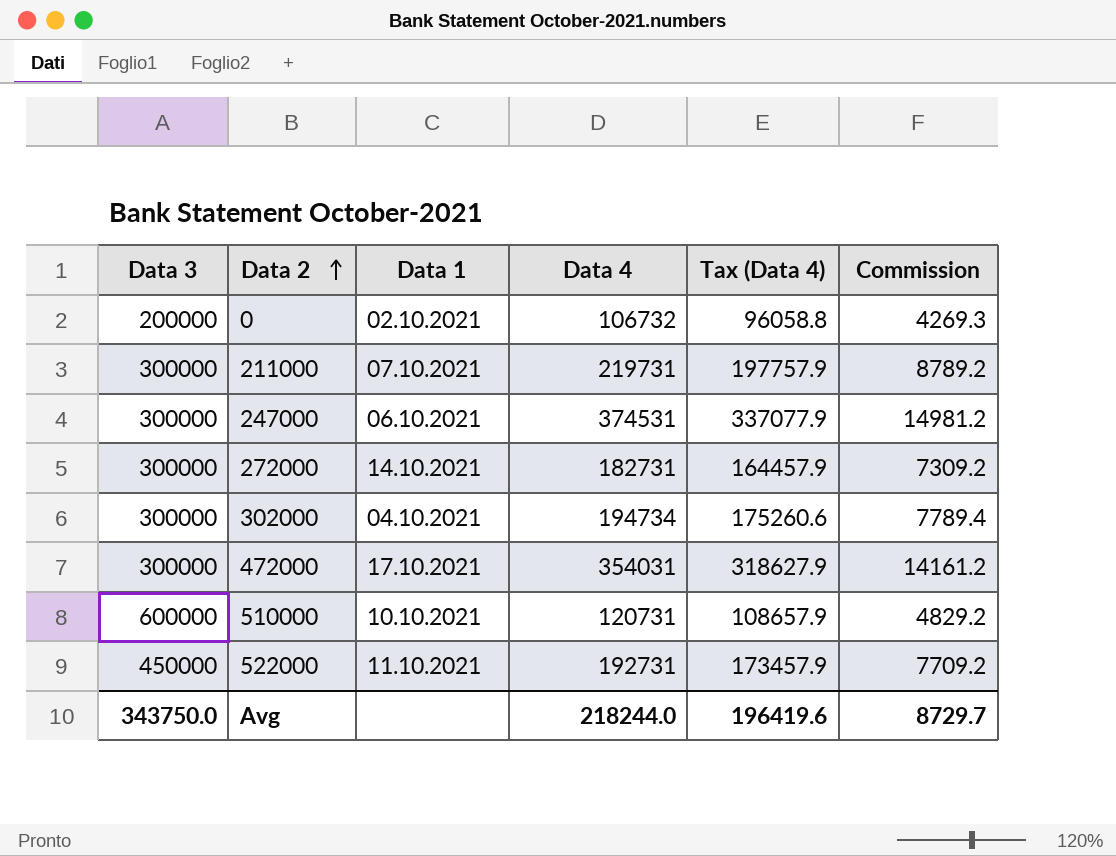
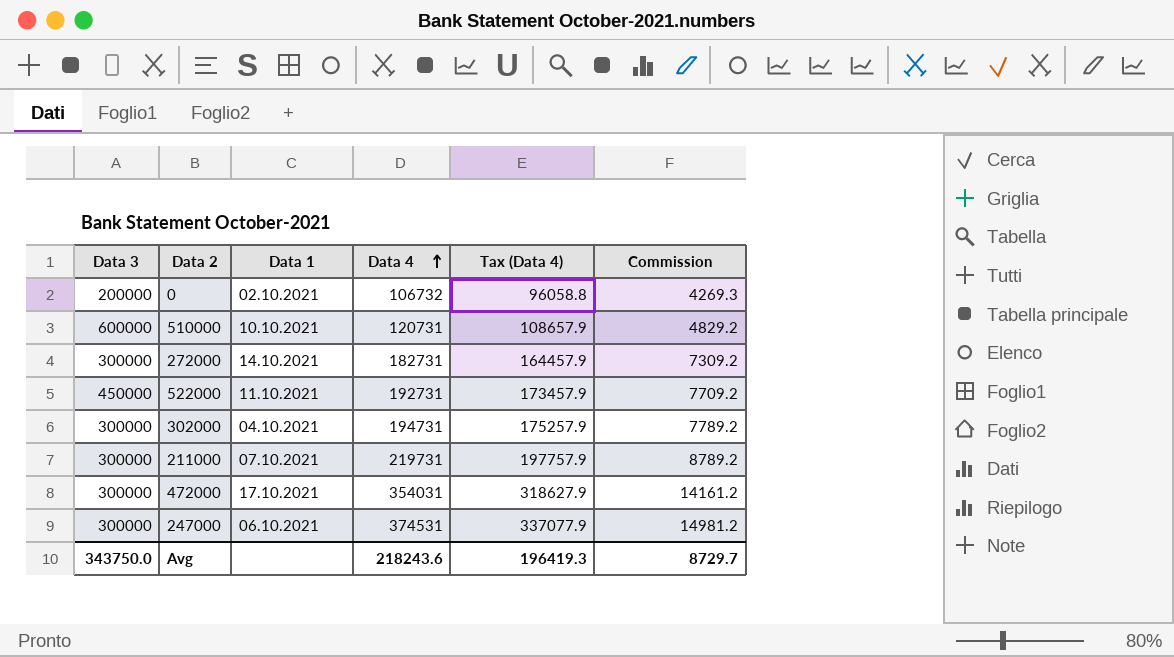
row order: Data 2 ascending -> Data 4 ascending
302000 | Data 4: 194734 -> 194731
302000 | Tax (Data 4): 175260.6 -> 175257.9
302000 | Commission: 7789.4 -> 7789.2
Avg | Data 4: 218244.0 -> 218243.6
Avg | Tax (Data 4): 196419.6 -> 196419.3

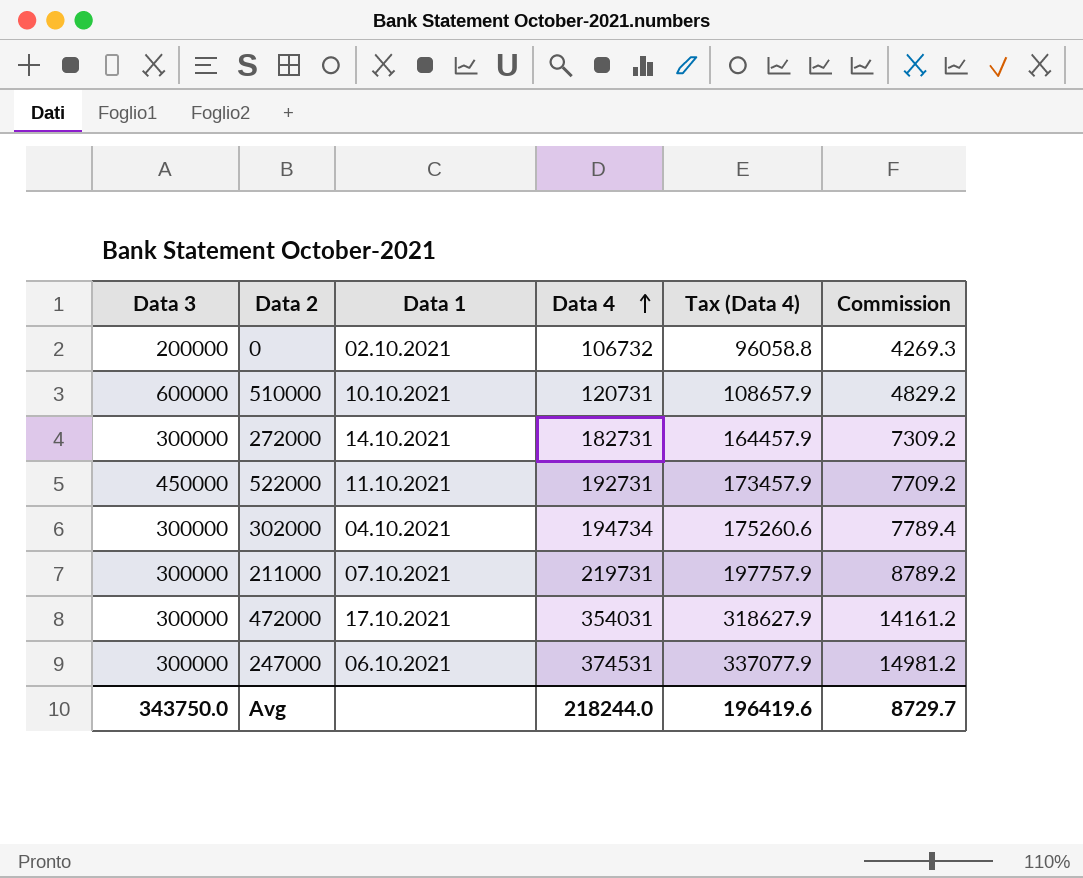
302000 | Data 4: 194731 -> 194734
302000 | Tax (Data 4): 175257.9 -> 175260.6
302000 | Commission: 7789.2 -> 7789.4
Avg | Data 4: 218243.6 -> 218244.0
Avg | Tax (Data 4): 196419.3 -> 196419.6

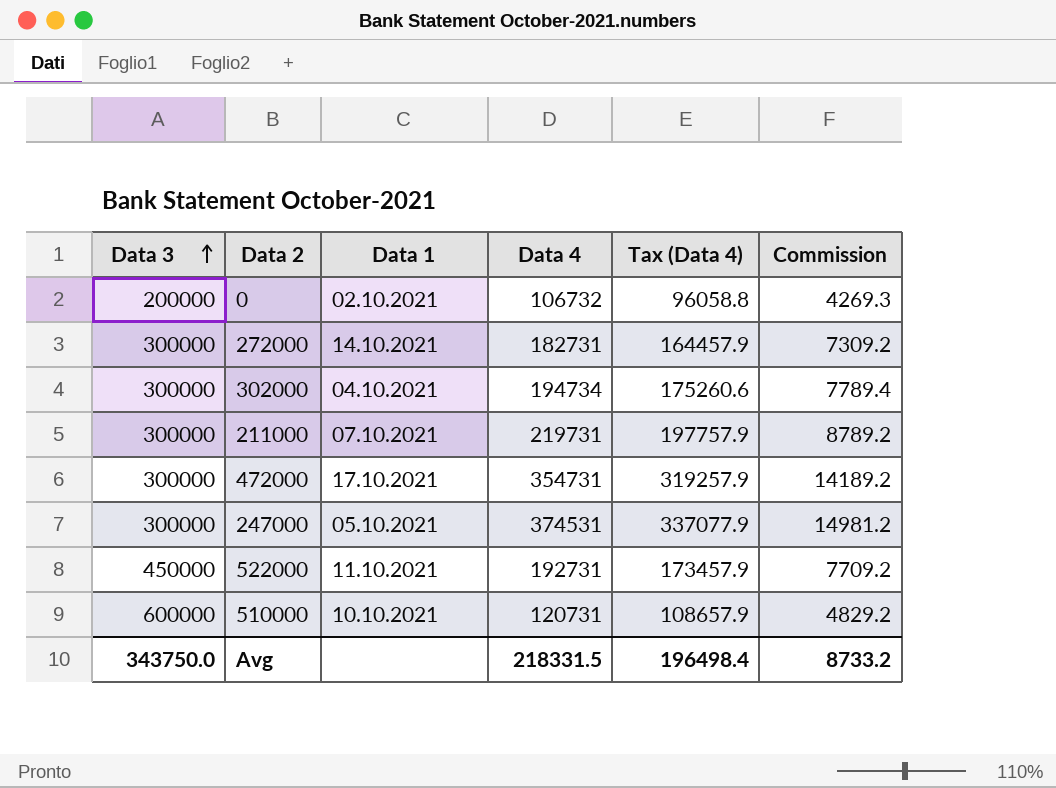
row order: Data 4 ascending -> Data 3 ascending
472000 | Data 4: 354031 -> 354731
472000 | Tax (Data 4): 318627.9 -> 319257.9
472000 | Commission: 14161.2 -> 14189.2
247000 | Data 1: 06.10.2021 -> 05.10.2021
Avg | Data 4: 218244.0 -> 218331.5
Avg | Tax (Data 4): 196419.6 -> 196498.4
Avg | Commission: 8729.7 -> 8733.2

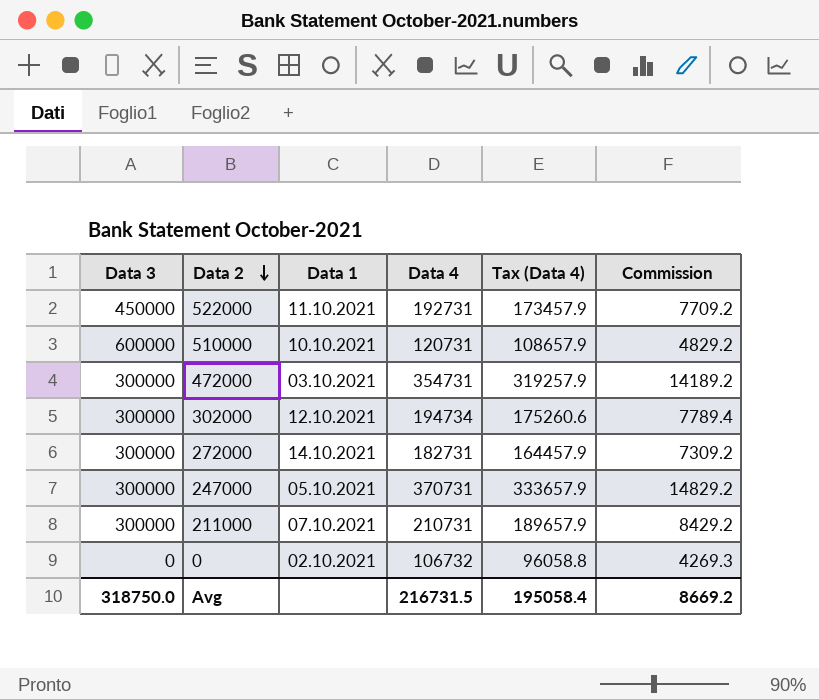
row order: Data 3 ascending -> Data 2 descending
472000 | Data 1: 17.10.2021 -> 03.10.2021
302000 | Data 1: 04.10.2021 -> 12.10.2021
247000 | Data 4: 374531 -> 370731
247000 | Tax (Data 4): 337077.9 -> 333657.9
247000 | Commission: 14981.2 -> 14829.2
211000 | Data 4: 219731 -> 210731
211000 | Tax (Data 4): 197757.9 -> 189657.9
211000 | Commission: 8789.2 -> 8429.2
0 | Data 3: 200000 -> 0
Avg | Data 3: 343750.0 -> 318750.0
Avg | Data 4: 218331.5 -> 216731.5
Avg | Tax (Data 4): 196498.4 -> 195058.4
Avg | Commission: 8733.2 -> 8669.2

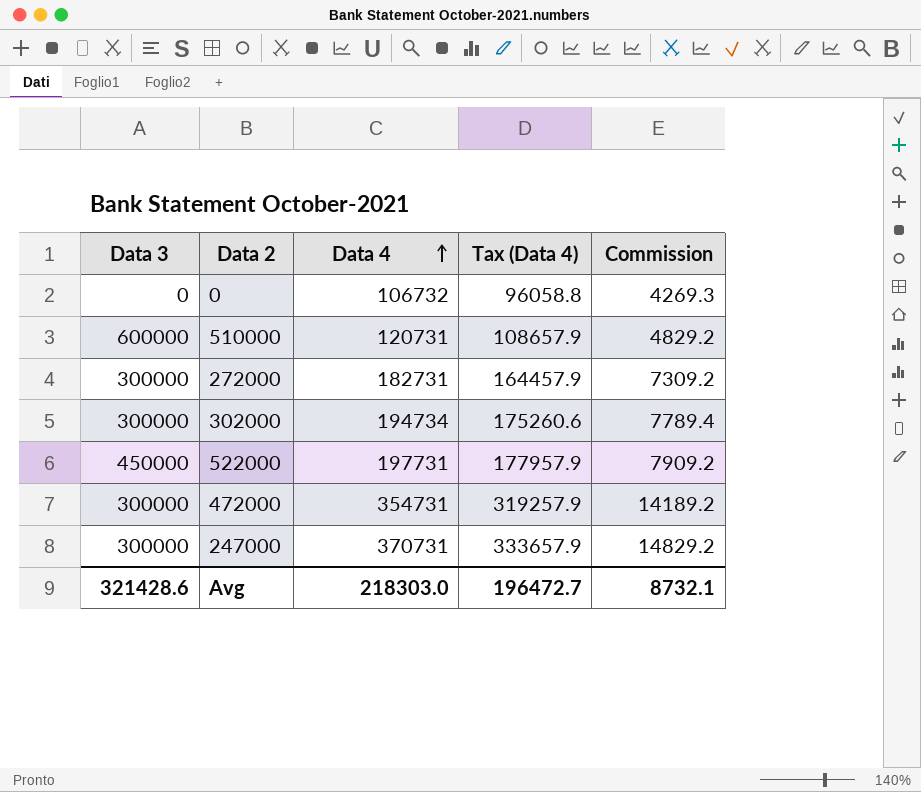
row order: Data 2 descending -> Data 4 ascending
column Data 1 | position: 3 -> none
row 211000: 300000 | 07.10.2021 | 210731 | 189657.9 | 8429.2 -> none
522000 | Data 4: 192731 -> 197731
522000 | Tax (Data 4): 173457.9 -> 177957.9
522000 | Commission: 7709.2 -> 7909.2
Avg | Data 3: 318750.0 -> 321428.6
Avg | Data 4: 216731.5 -> 218303.0
Avg | Tax (Data 4): 195058.4 -> 196472.7
Avg | Commission: 8669.2 -> 8732.1

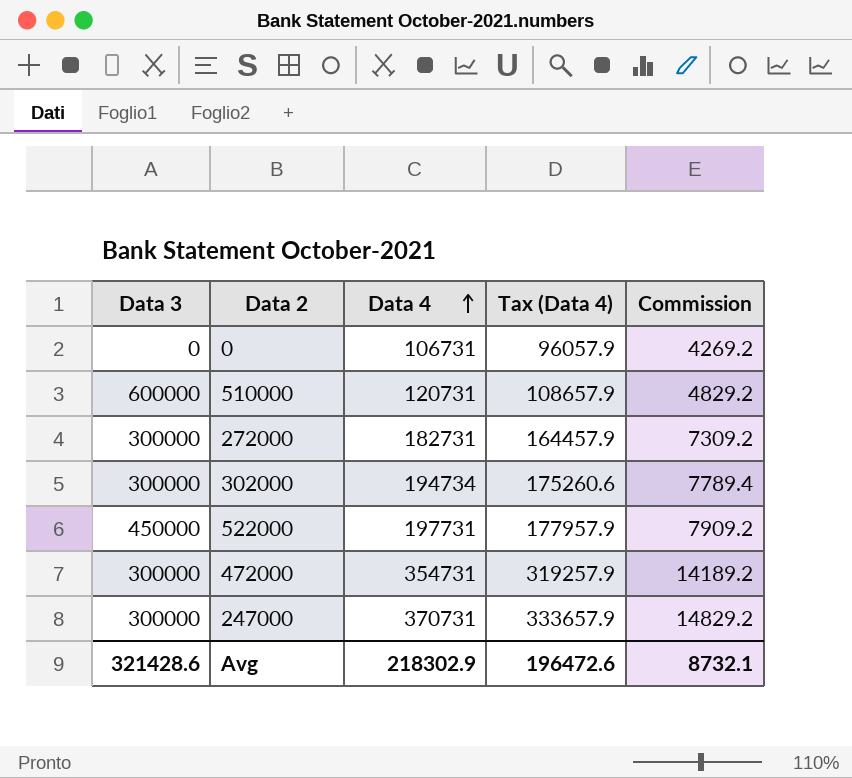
0 | Data 4: 106732 -> 106731
0 | Tax (Data 4): 96058.8 -> 96057.9
0 | Commission: 4269.3 -> 4269.2
Avg | Data 4: 218303.0 -> 218302.9
Avg | Tax (Data 4): 196472.7 -> 196472.6

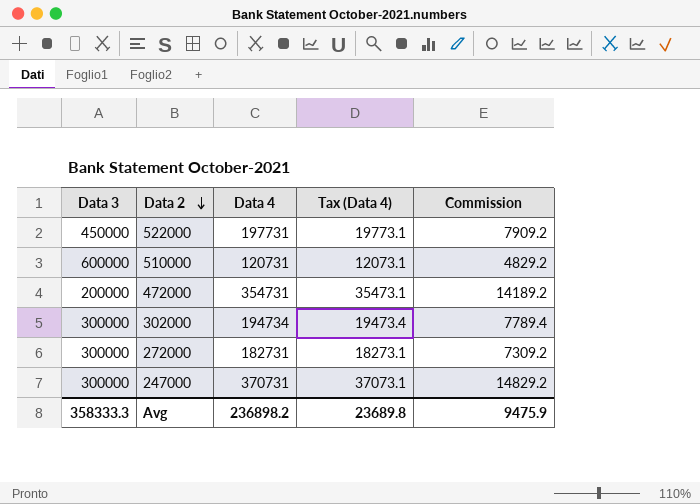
row order: Data 4 ascending -> Data 2 descending
column Tax (Data 4) | formula: [Data 4] * 0.9 -> [Data 4] * 0.1
row 0: 0 | 106731 | 96057.9 | 4269.2 -> none
472000 | Data 3: 300000 -> 200000
Avg | Data 3: 321428.6 -> 358333.3
Avg | Data 4: 218302.9 -> 236898.2
Avg | Tax (Data 4): 196472.6 -> 23689.8
Avg | Commission: 8732.1 -> 9475.9

